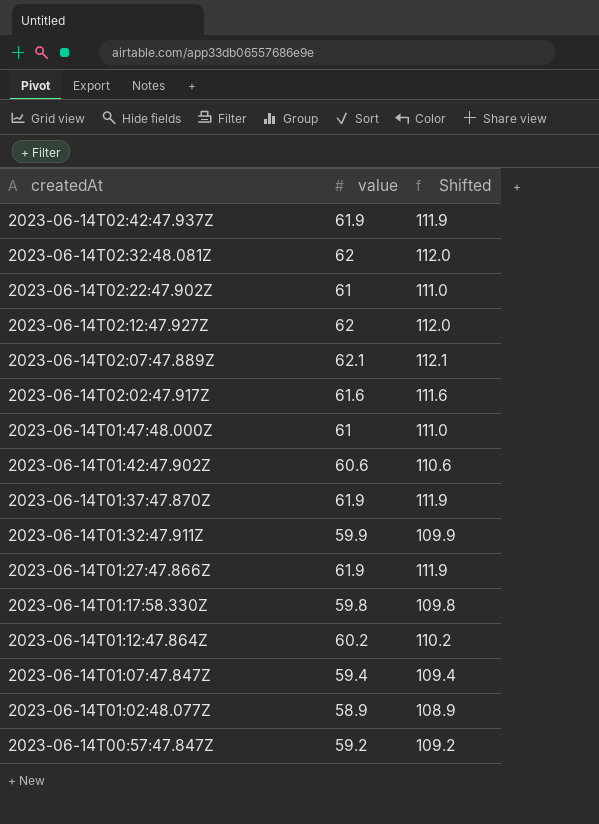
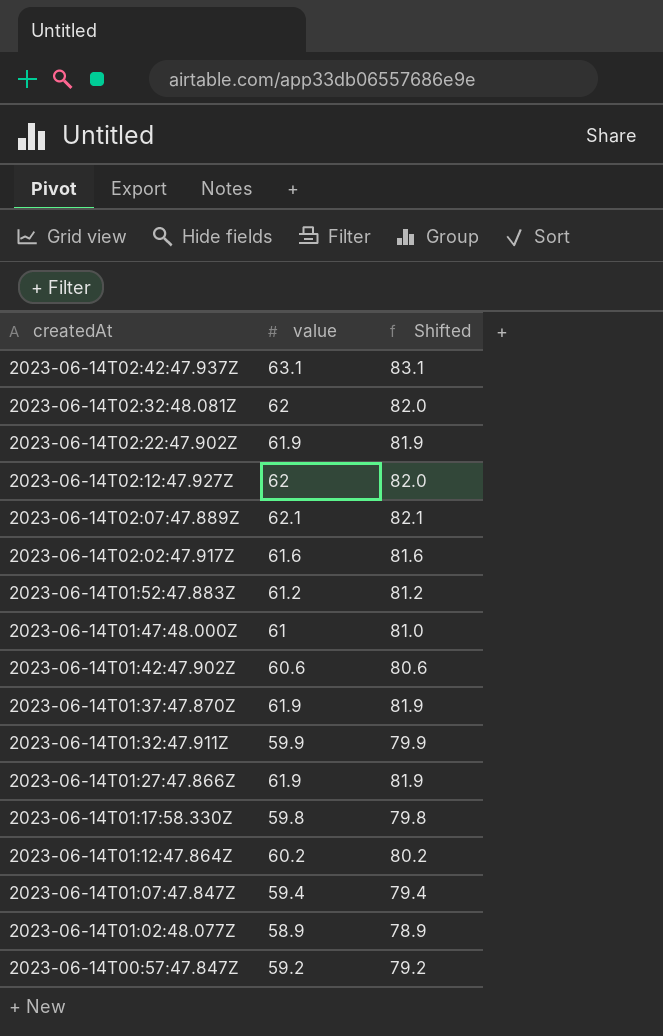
column Shifted | formula: [value] + 50 -> [value] + 20
2023-06-14T02:42:47.937Z | value: 61.9 -> 63.1
2023-06-14T02:22:47.902Z | value: 61 -> 61.9
row 2023-06-14T01:52:47.883Z: none -> 61.2 | 81.2

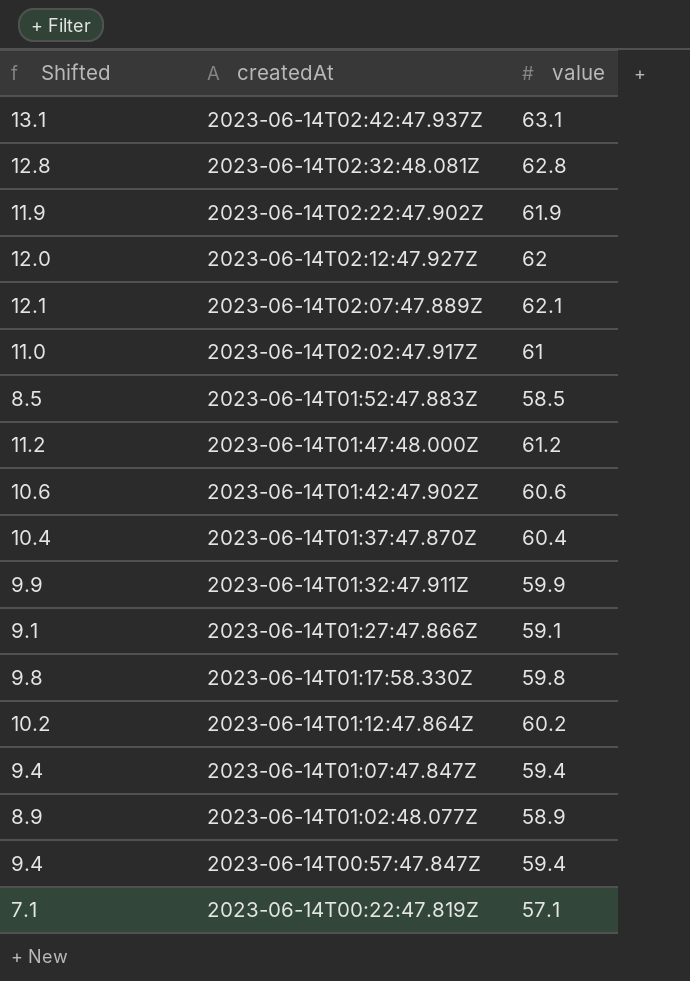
column Shifted | formula: [value] + 20 -> [value] - 50
column Shifted | position: 3 -> 1
2023-06-14T02:32:48.081Z | value: 62 -> 62.8
2023-06-14T02:02:47.917Z | value: 61.6 -> 61
2023-06-14T01:52:47.883Z | value: 61.2 -> 58.5
2023-06-14T01:47:48.000Z | value: 61 -> 61.2
2023-06-14T01:37:47.870Z | value: 61.9 -> 60.4
2023-06-14T01:27:47.866Z | value: 61.9 -> 59.1
2023-06-14T00:57:47.847Z | value: 59.2 -> 59.4
row 2023-06-14T00:22:47.819Z: none -> 7.1 | 57.1

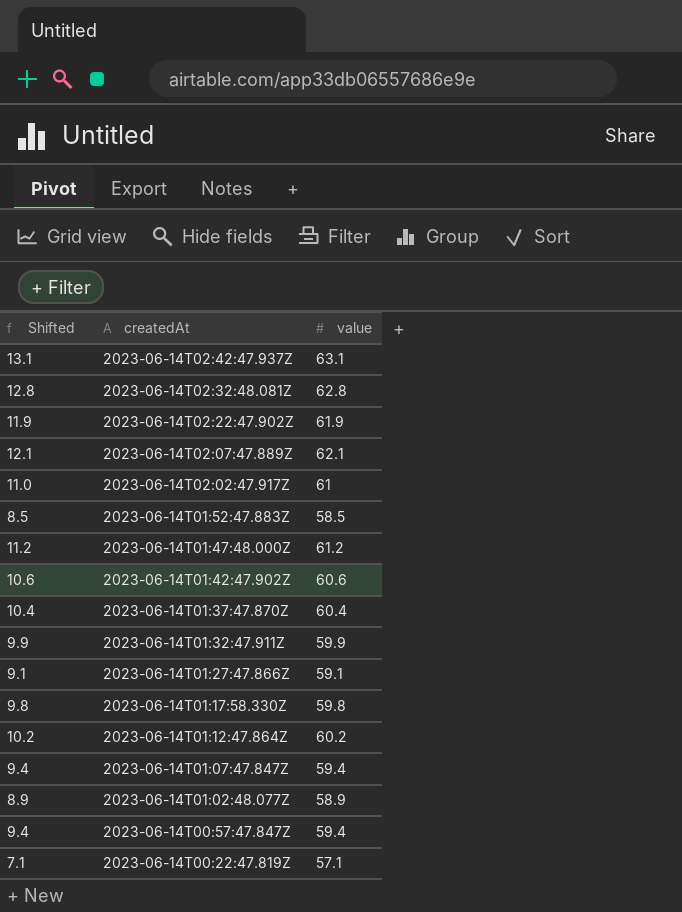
row 2023-06-14T02:12:47.927Z: 12.0 | 62 -> none

